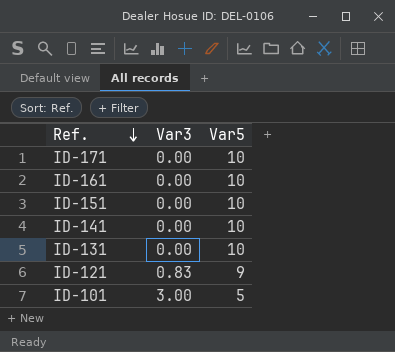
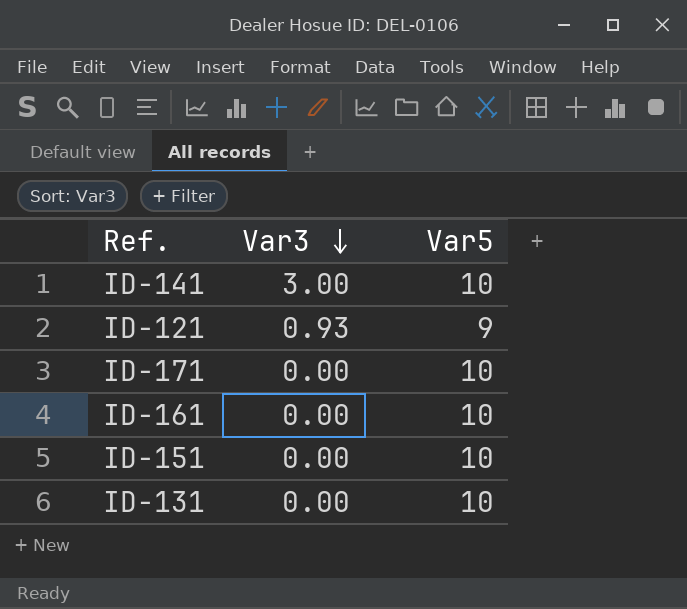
row order: Ref. descending -> Var3 descending
row ID-101: 3.00 | 5 -> none
ID-141 | Var3: 0.00 -> 3.00
ID-121 | Var3: 0.83 -> 0.93

